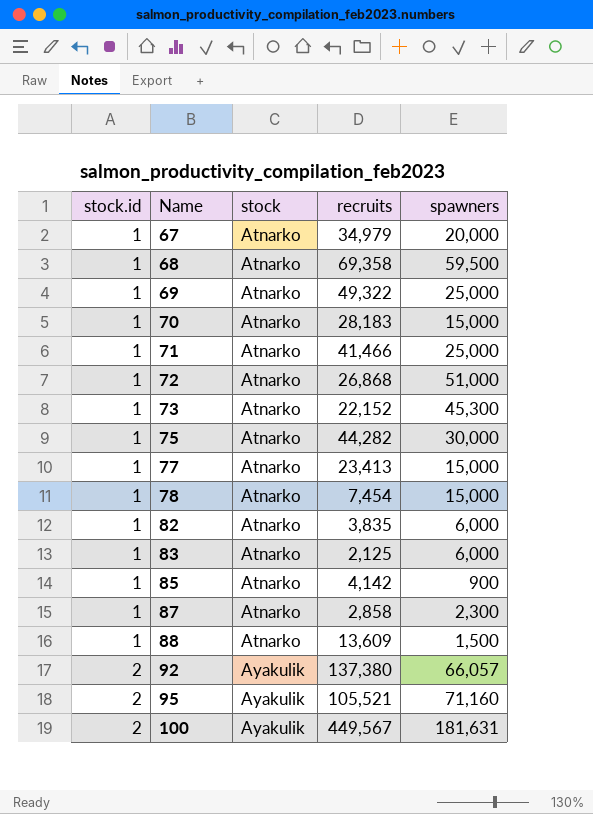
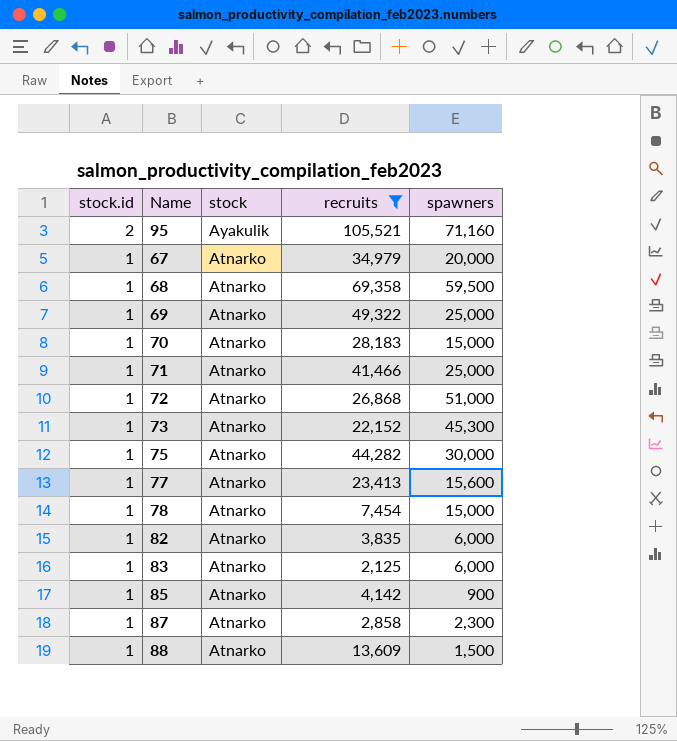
filter: none -> recruits <= 105,521
row order: stock.id ascending -> stock.id descending
77 | spawners: 15,000 -> 15,600

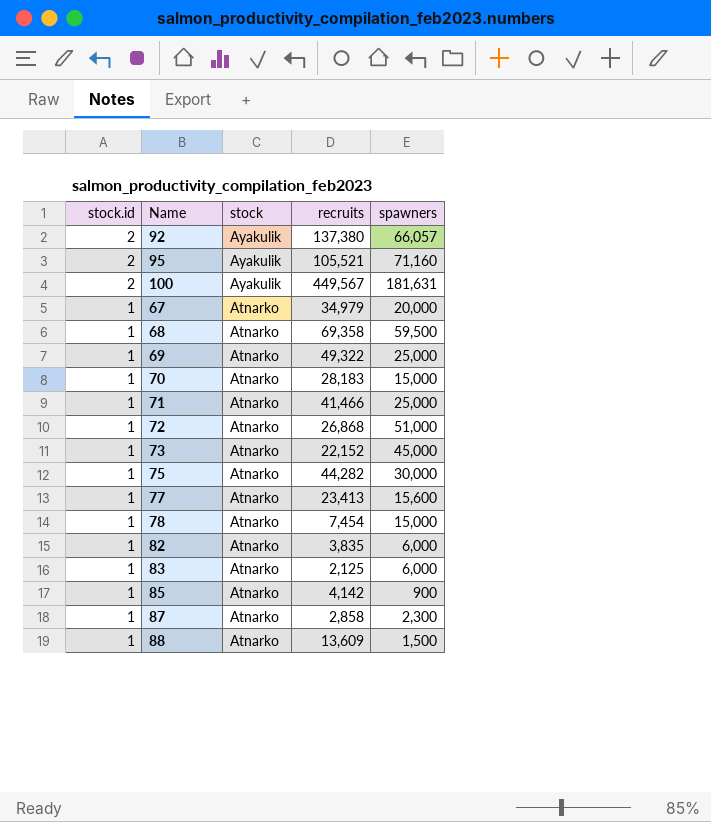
filter: recruits <= 105,521 -> none
73 | spawners: 45,300 -> 45,000

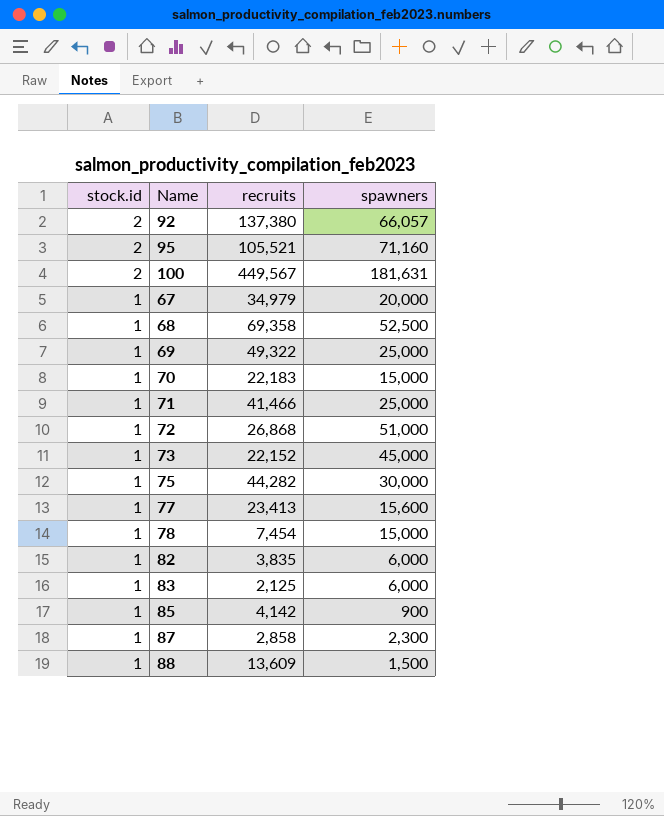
column stock | position: 3 -> none
68 | spawners: 59,500 -> 52,500
70 | recruits: 28,183 -> 22,183

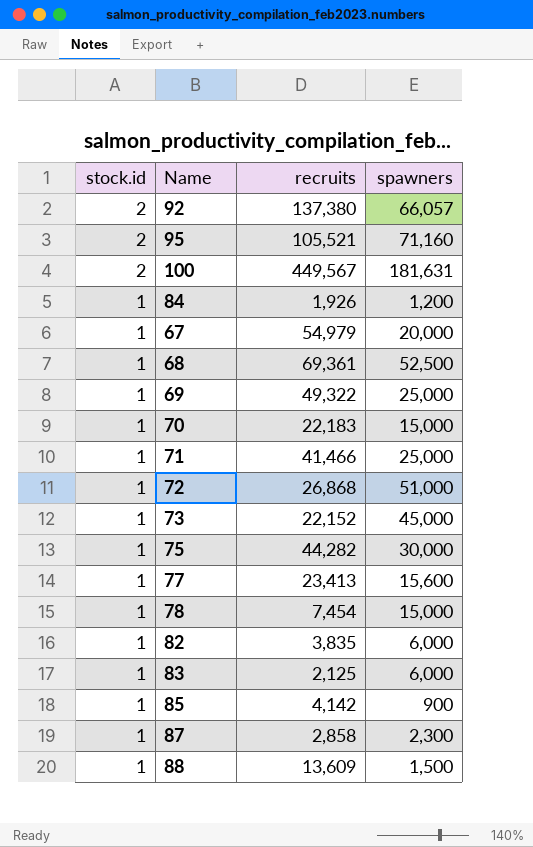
row 84: none -> 1 | 1,926 | 1,200
67 | recruits: 34,979 -> 54,979
68 | recruits: 69,358 -> 69,361

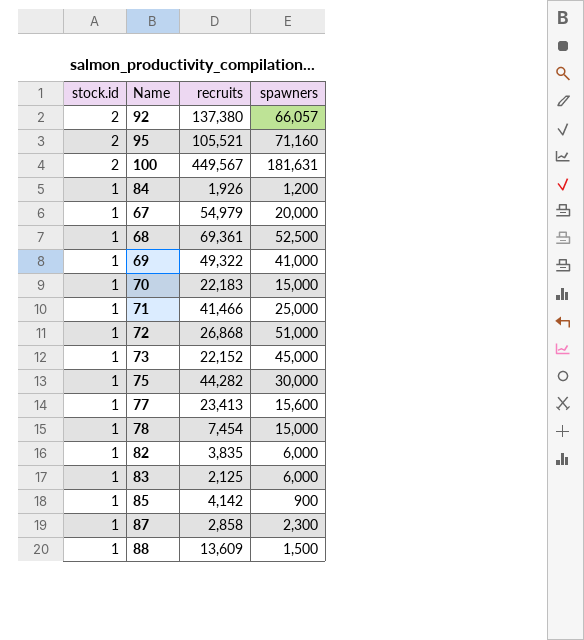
69 | spawners: 25,000 -> 41,000

